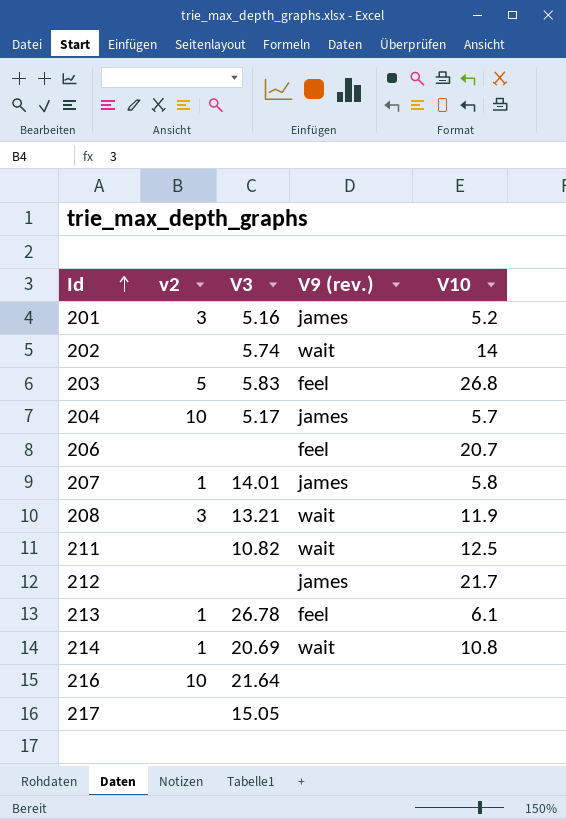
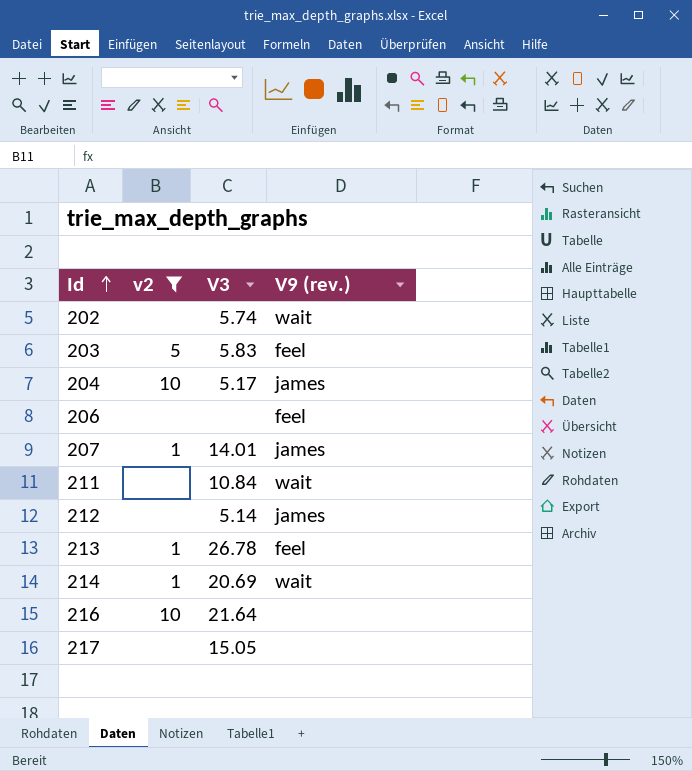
filter: none -> v2 != 3
column V10 | position: 5 -> none
211 | V3: 10.82 -> 10.84
212 | V3: none -> 5.14

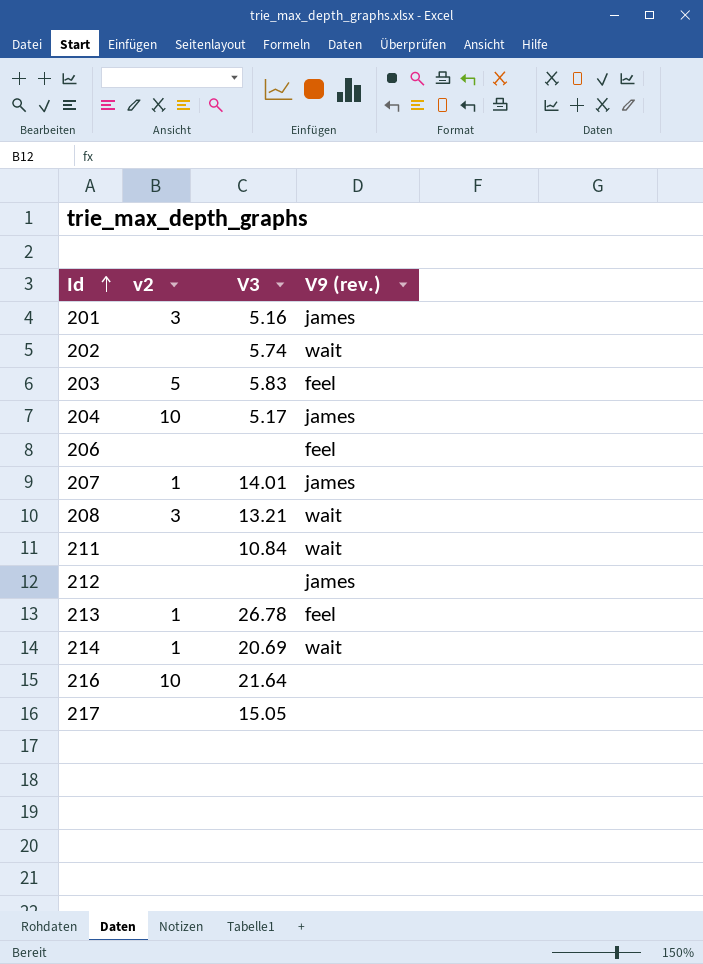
filter: v2 != 3 -> none
212 | V3: 5.14 -> none

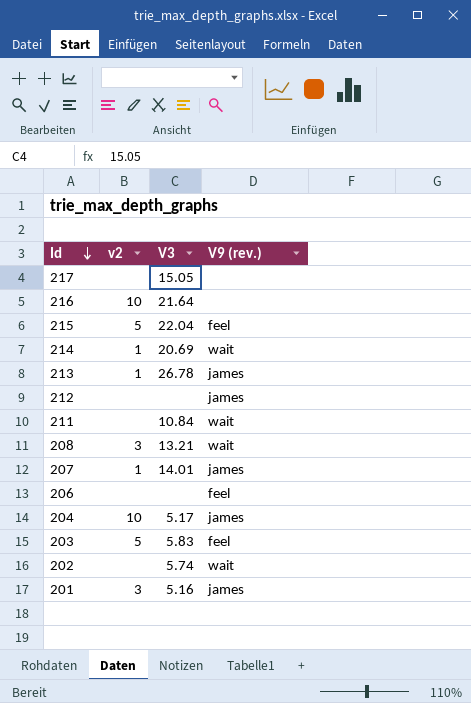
row order: Id ascending -> Id descending
row 215: none -> 5 | 22.04 | feel
213 | V9 (rev.): feel -> james

